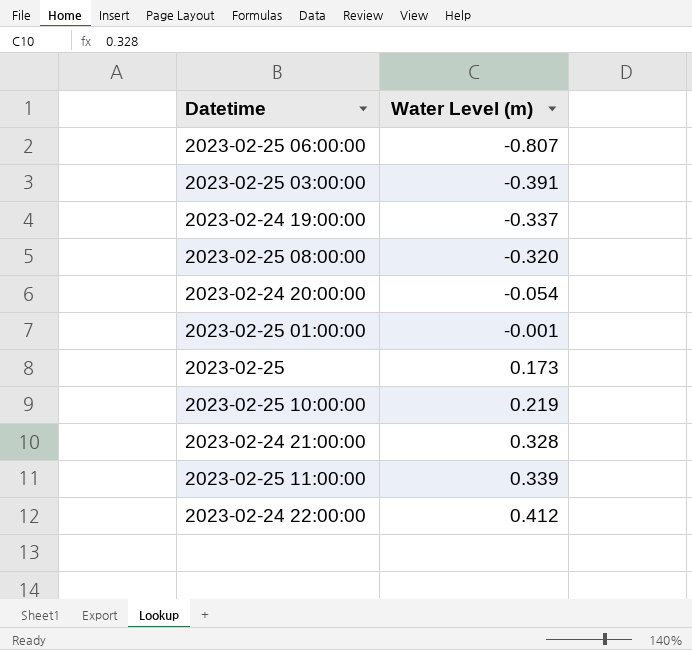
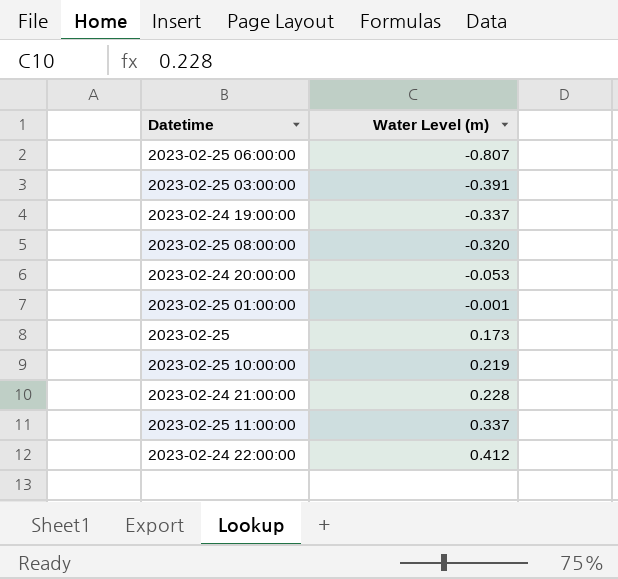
2023-02-24 20:00:00 | Water Level (m): -0.054 -> -0.053
2023-02-24 21:00:00 | Water Level (m): 0.328 -> 0.228
2023-02-25 11:00:00 | Water Level (m): 0.339 -> 0.337

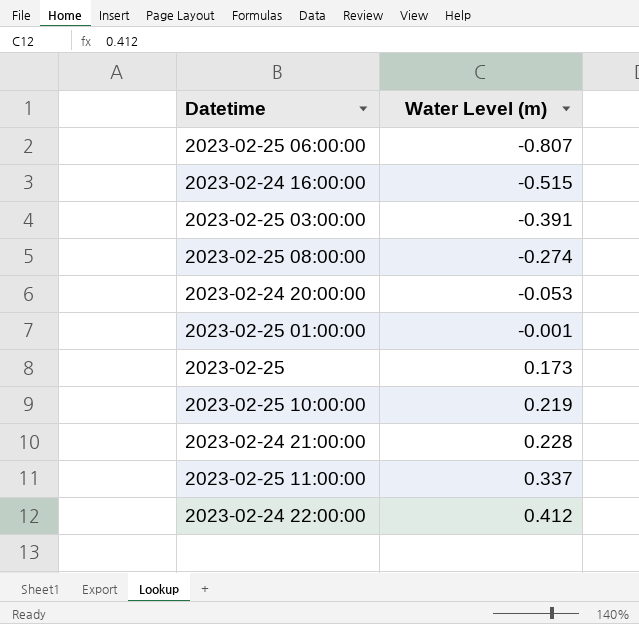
row 2023-02-24 19:00:00: -0.337 -> none
row 2023-02-24 16:00:00: none -> -0.515
2023-02-25 08:00:00 | Water Level (m): -0.320 -> -0.274

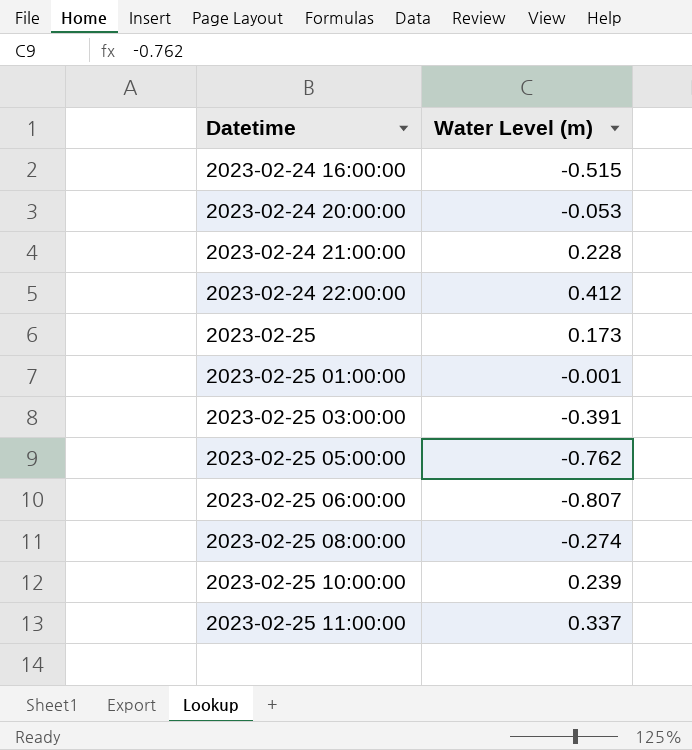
row order: Water Level (m) ascending -> Datetime ascending
row 2023-02-25 05:00:00: none -> -0.762
2023-02-25 10:00:00 | Water Level (m): 0.219 -> 0.239

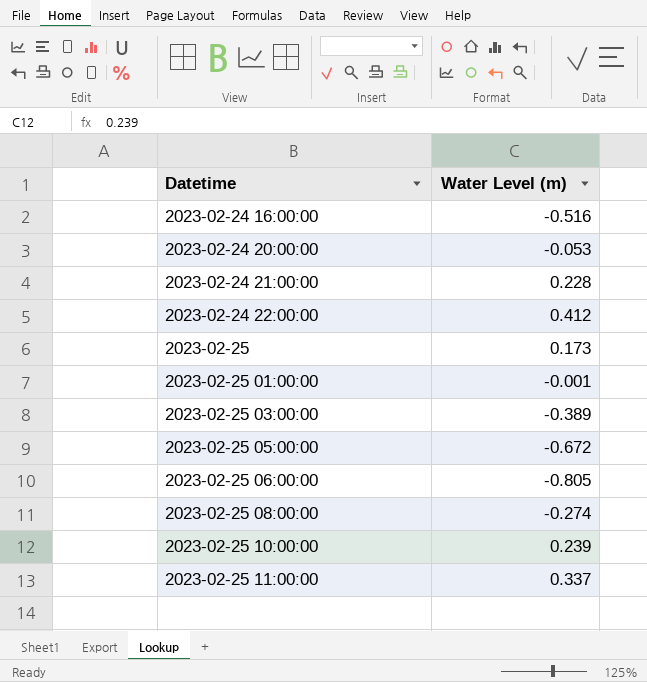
2023-02-24 16:00:00 | Water Level (m): -0.515 -> -0.516
2023-02-25 03:00:00 | Water Level (m): -0.391 -> -0.389
2023-02-25 05:00:00 | Water Level (m): -0.762 -> -0.672
2023-02-25 06:00:00 | Water Level (m): -0.807 -> -0.805

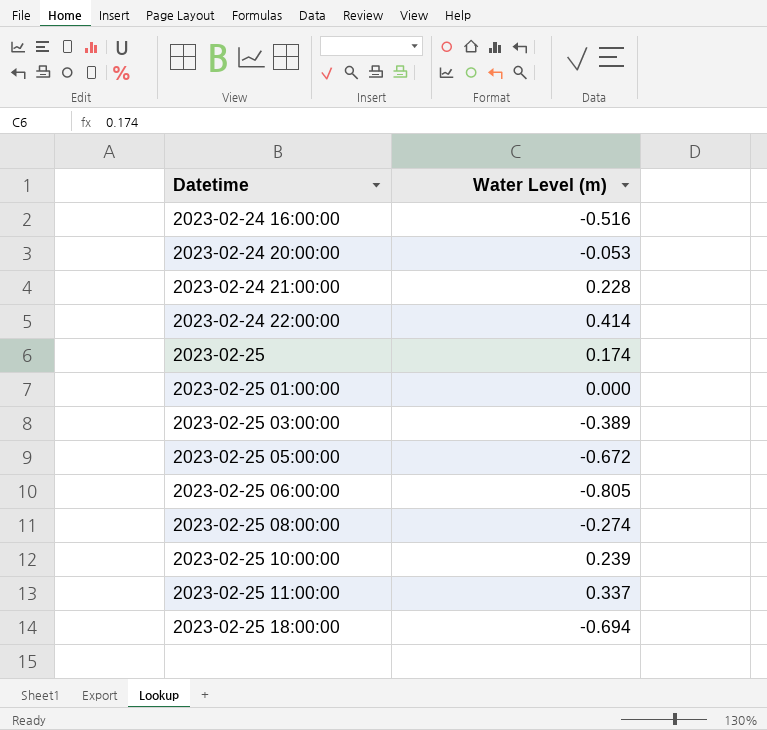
2023-02-24 22:00:00 | Water Level (m): 0.412 -> 0.414
2023-02-25 | Water Level (m): 0.173 -> 0.174
2023-02-25 01:00:00 | Water Level (m): -0.001 -> 0.000
row 2023-02-25 18:00:00: none -> -0.694

